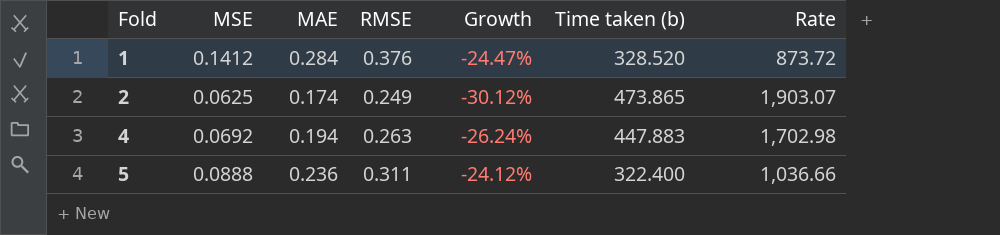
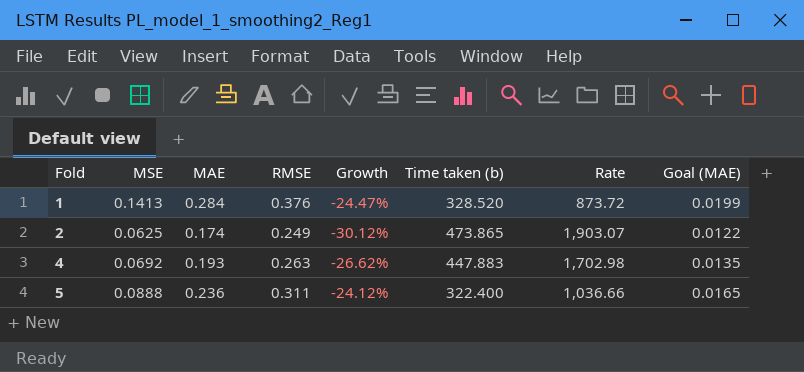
column Goal (MAE) | formula: none -> [MAE] * 0.07
1 | MSE: 0.1412 -> 0.1413
4 | MAE: 0.194 -> 0.193
4 | Growth: -26.24% -> -26.62%

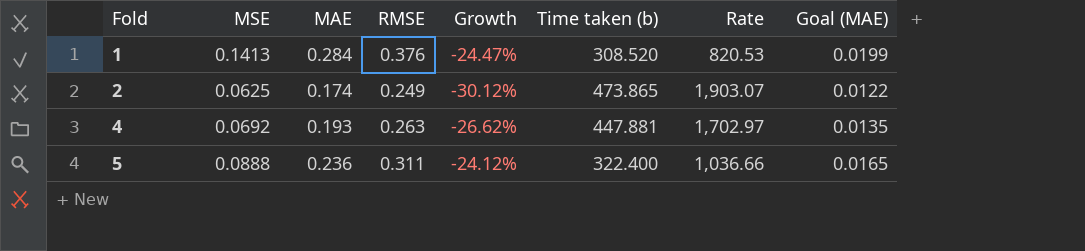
1 | Time taken (b): 328.520 -> 308.520
1 | Rate: 873.72 -> 820.53
4 | Time taken (b): 447.883 -> 447.881
4 | Rate: 1,702.98 -> 1,702.97

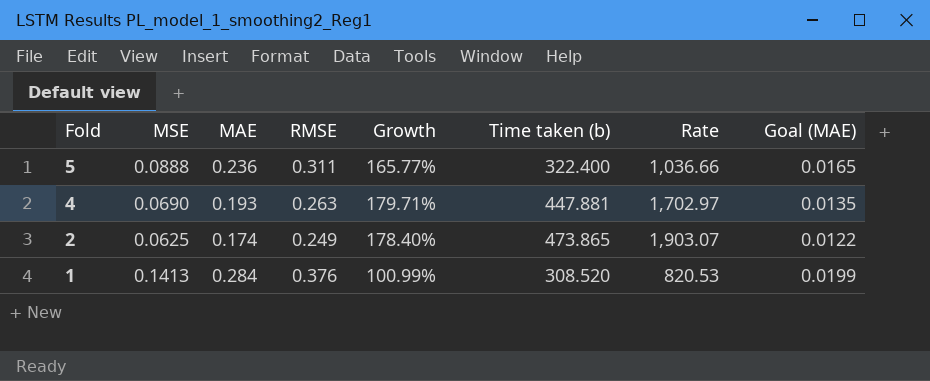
row order: Fold ascending -> Fold descending
column Growth | formula: ([MAE] - [RMSE]) / [RMSE] -> ([MAE] - [MSE]) / [MSE]
4 | MSE: 0.0692 -> 0.0690

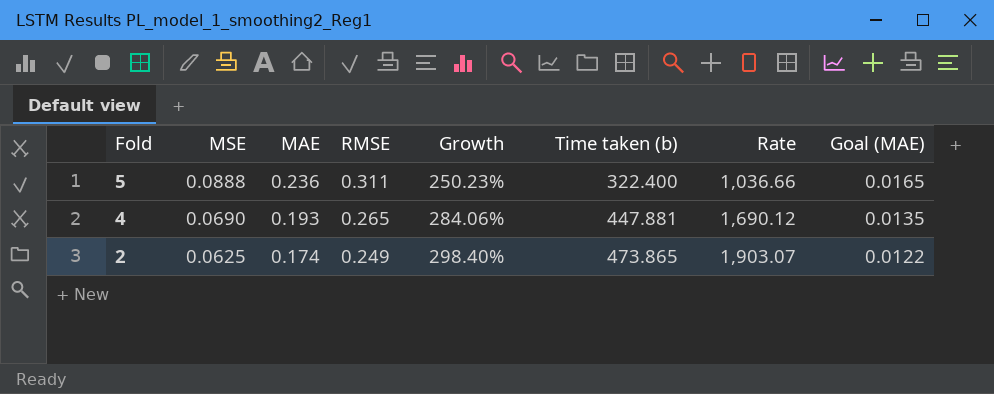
column Growth | formula: ([MAE] - [MSE]) / [MSE] -> ([RMSE] - [MSE]) / [MSE]
row 1: 0.1413 | 0.284 | 0.376 | 100.99% | 308.520 | 820.53 | 0.0199 -> none
4 | RMSE: 0.263 -> 0.265
4 | Rate: 1,702.97 -> 1,690.12

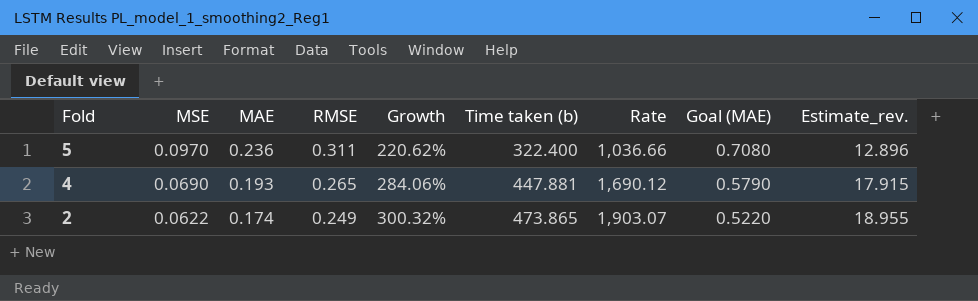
column Goal (MAE) | formula: [MAE] * 0.07 -> [MAE] * 3
column Estimate_rev. | formula: none -> [Time taken (b)] * 0.04
5 | MSE: 0.0888 -> 0.0970
5 | Growth: 250.23% -> 220.62%
2 | MSE: 0.0625 -> 0.0622
2 | Growth: 298.40% -> 300.32%

